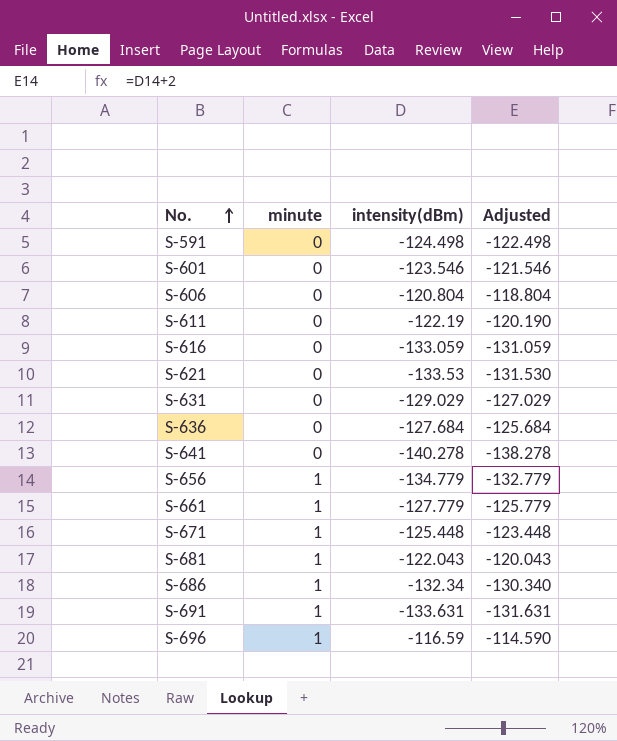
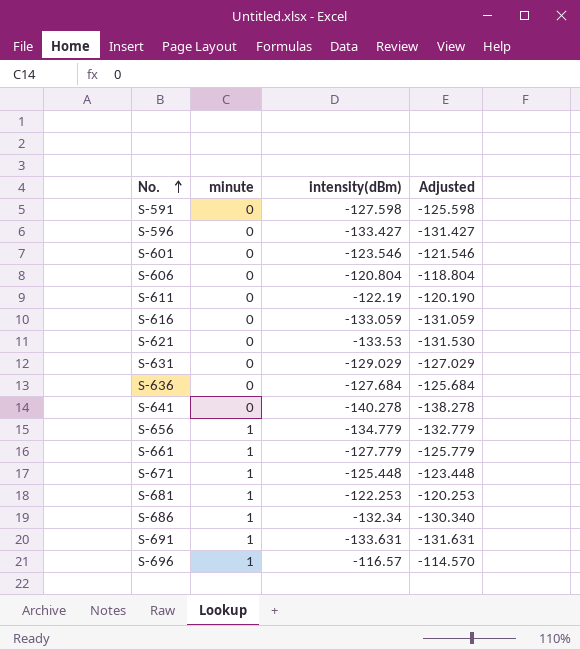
S-591 | intensity(dBm): -124.498 -> -127.598
S-591 | Adjusted: -122.498 -> -125.598
row S-596: none -> 0 | -133.427 | -131.427
S-681 | intensity(dBm): -122.043 -> -122.253
S-681 | Adjusted: -120.043 -> -120.253
S-696 | intensity(dBm): -116.59 -> -116.57
S-696 | Adjusted: -114.590 -> -114.570

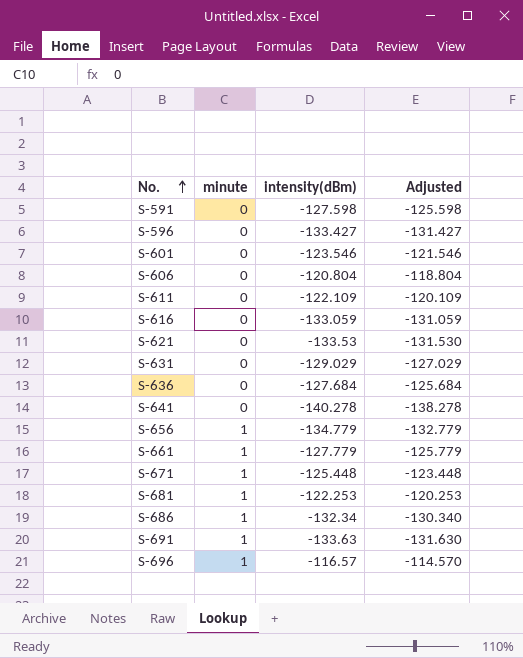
S-611 | intensity(dBm): -122.19 -> -122.109
S-611 | Adjusted: -120.190 -> -120.109
S-691 | intensity(dBm): -133.631 -> -133.63
S-691 | Adjusted: -131.631 -> -131.630

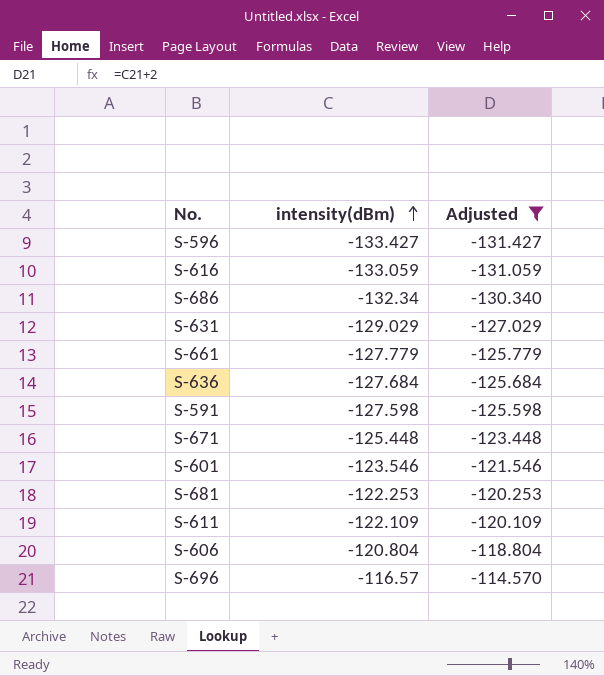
filter: none -> Adjusted >= -131.427
row order: No. ascending -> intensity(dBm) ascending
column minute | position: 2 -> none

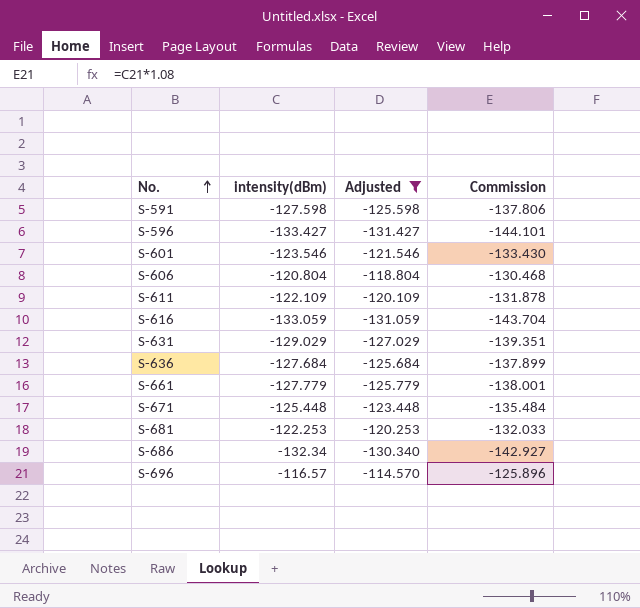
row order: intensity(dBm) ascending -> No. ascending
column Commission | formula: none -> [intensity(dBm)] * 1.08

